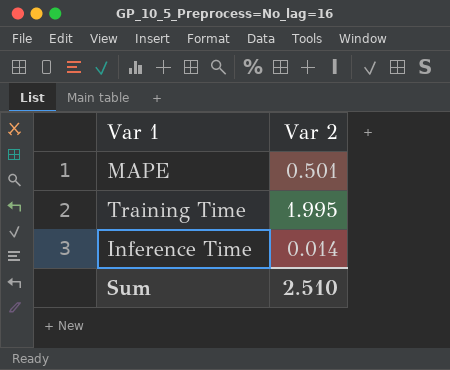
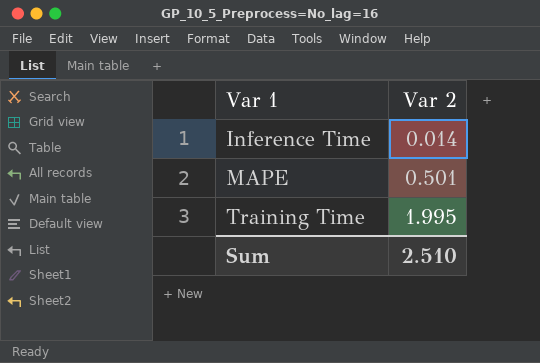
row order: none -> Var 1 ascending

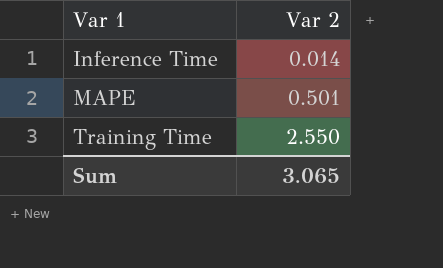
Training Time | Var 2: 1.995 -> 2.550
Sum | Var 2: 2.510 -> 3.065

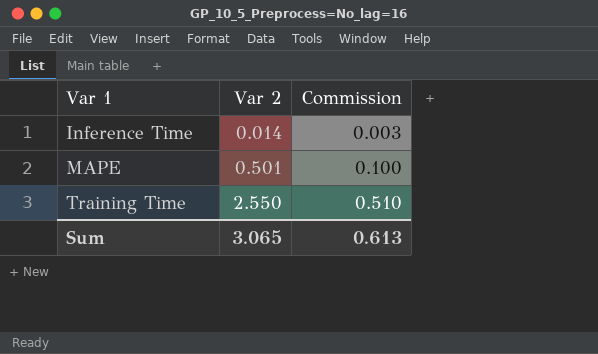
column Commission | formula: none -> [Var 2] * 0.2

